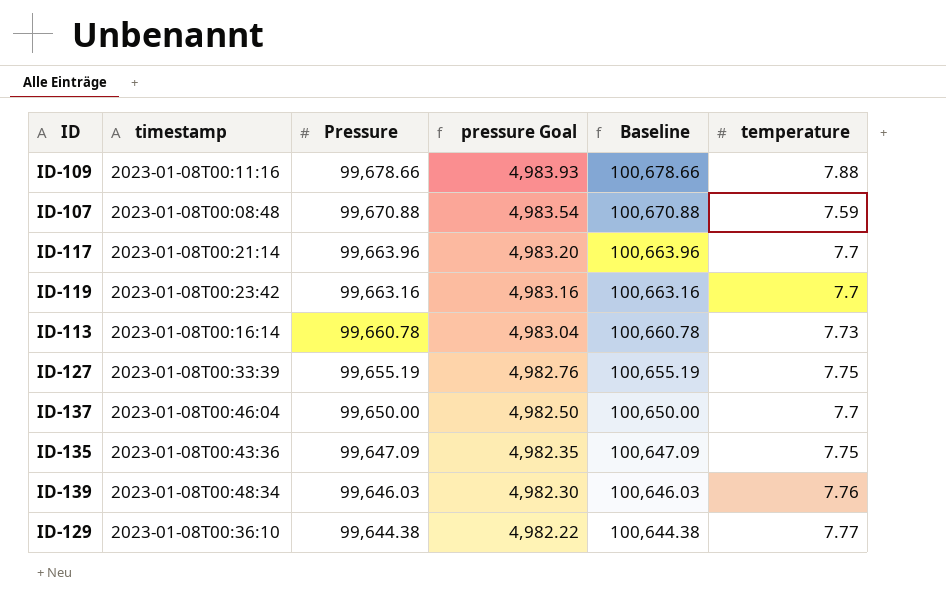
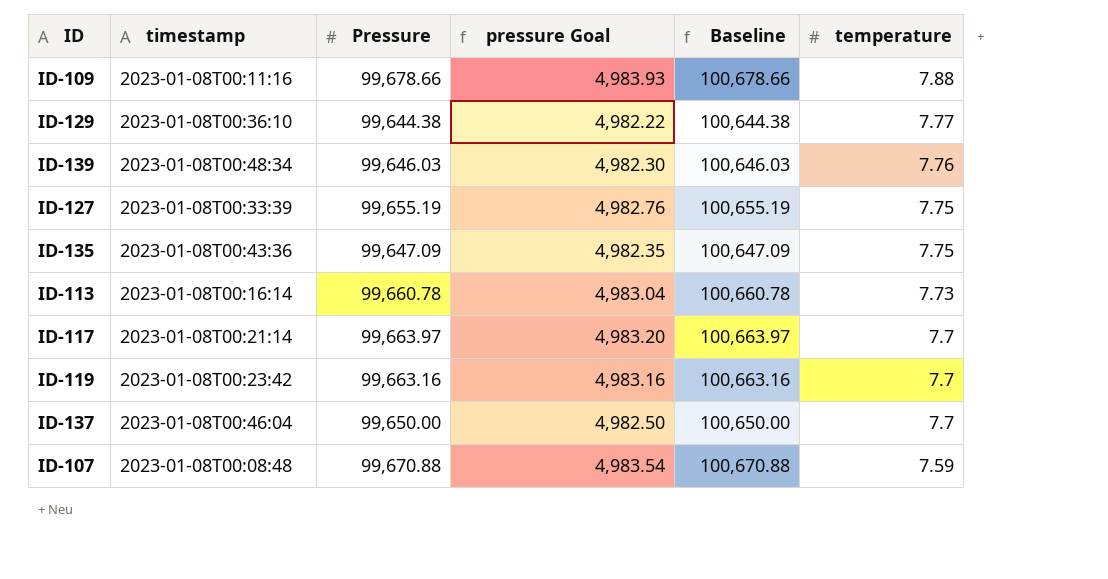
row order: Pressure descending -> temperature descending
ID-117 | Pressure: 99,663.96 -> 99,663.97
ID-117 | Baseline: 100,663.96 -> 100,663.97

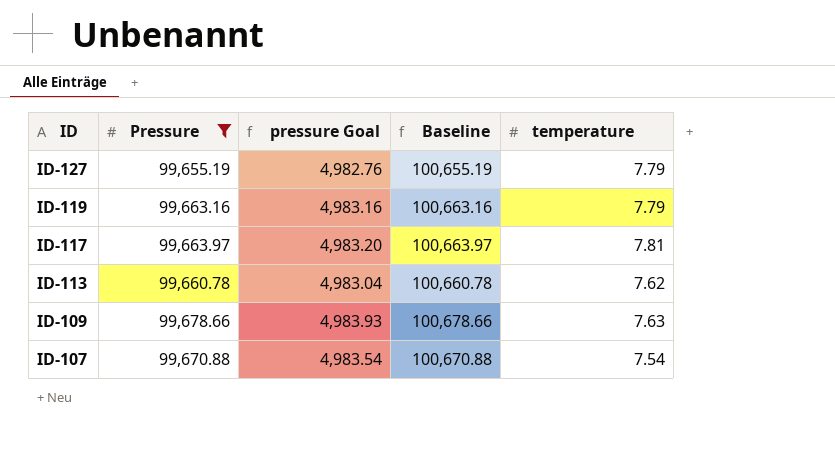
filter: none -> Pressure >= 99,655.19
row order: temperature descending -> ID descending
column timestamp | position: 2 -> none
ID-127 | temperature: 7.75 -> 7.79
ID-119 | temperature: 7.7 -> 7.79
ID-117 | temperature: 7.7 -> 7.81
ID-113 | temperature: 7.73 -> 7.62
ID-109 | temperature: 7.88 -> 7.63
ID-107 | temperature: 7.59 -> 7.54

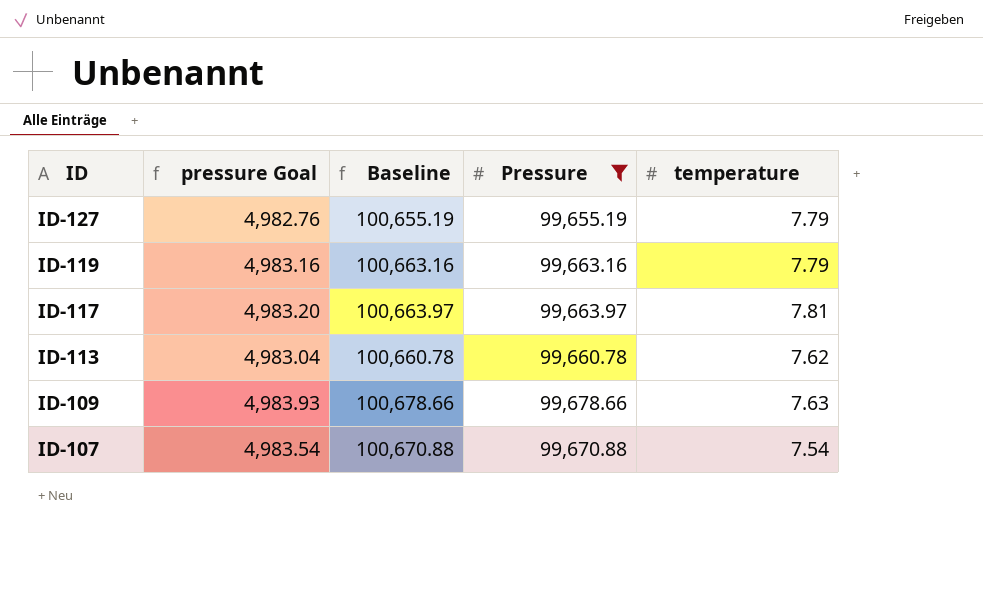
column Pressure | position: 2 -> 4

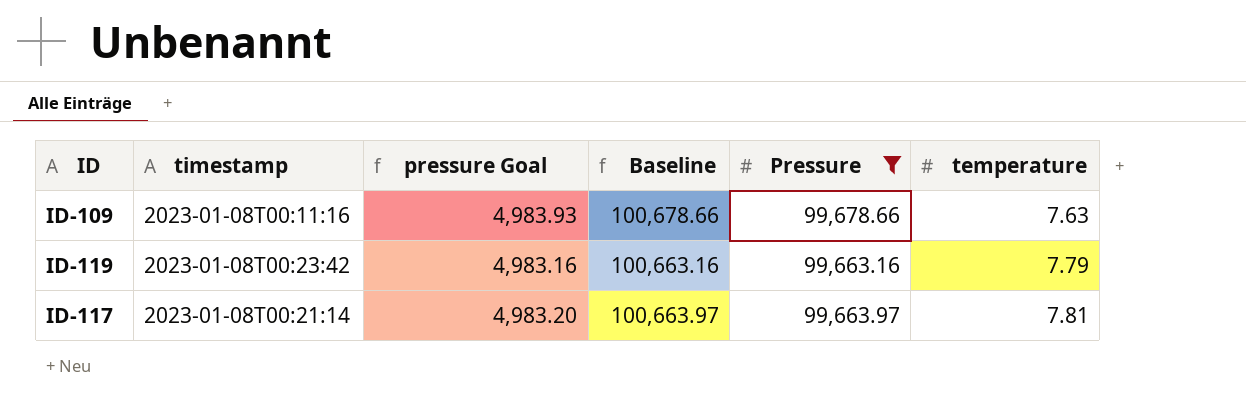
row order: ID descending -> temperature ascending
column timestamp | position: none -> 2
row ID-127: 4,982.76 | 100,655.19 | 99,655.19 | 7.79 -> none
row ID-113: 4,983.04 | 100,660.78 | 99,660.78 | 7.62 -> none
row ID-107: 4,983.54 | 100,670.88 | 99,670.88 | 7.54 -> none

